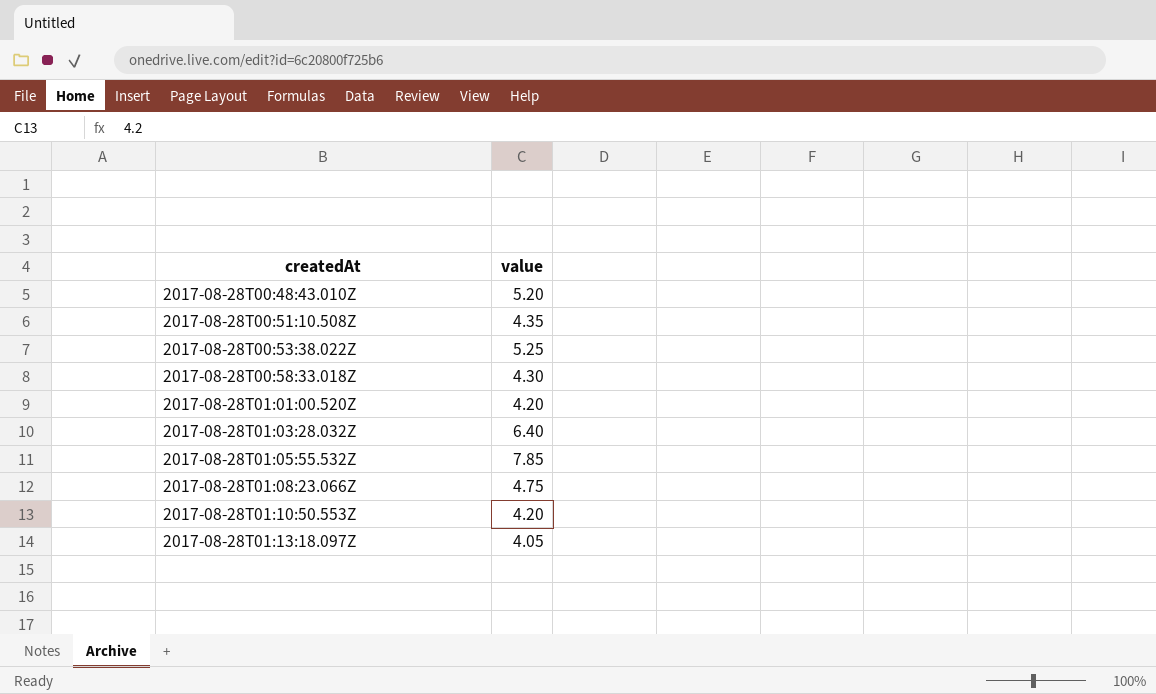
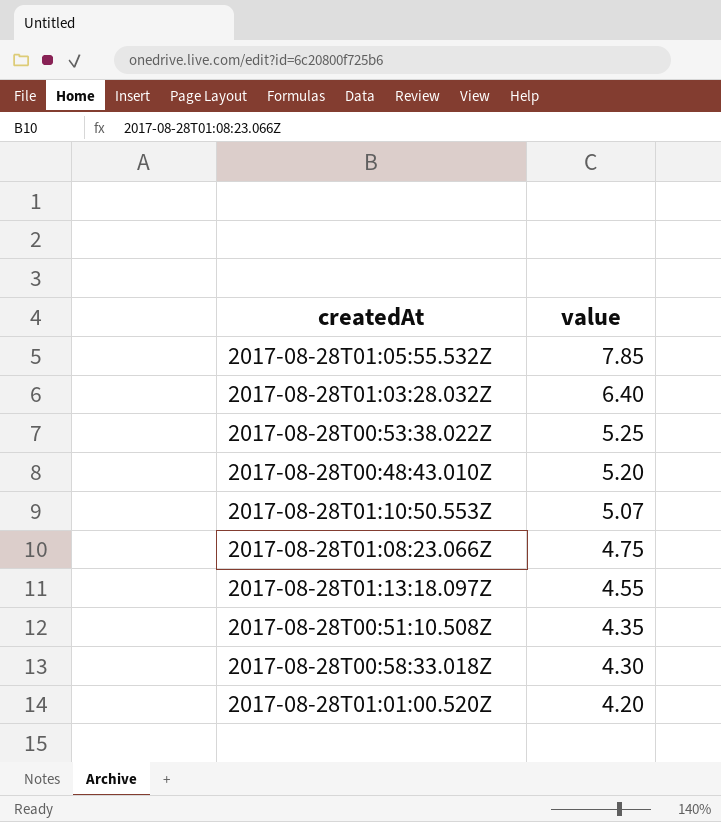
row order: createdAt ascending -> value descending
2017-08-28T01:10:50.553Z | value: 4.20 -> 5.07
2017-08-28T01:13:18.097Z | value: 4.05 -> 4.55

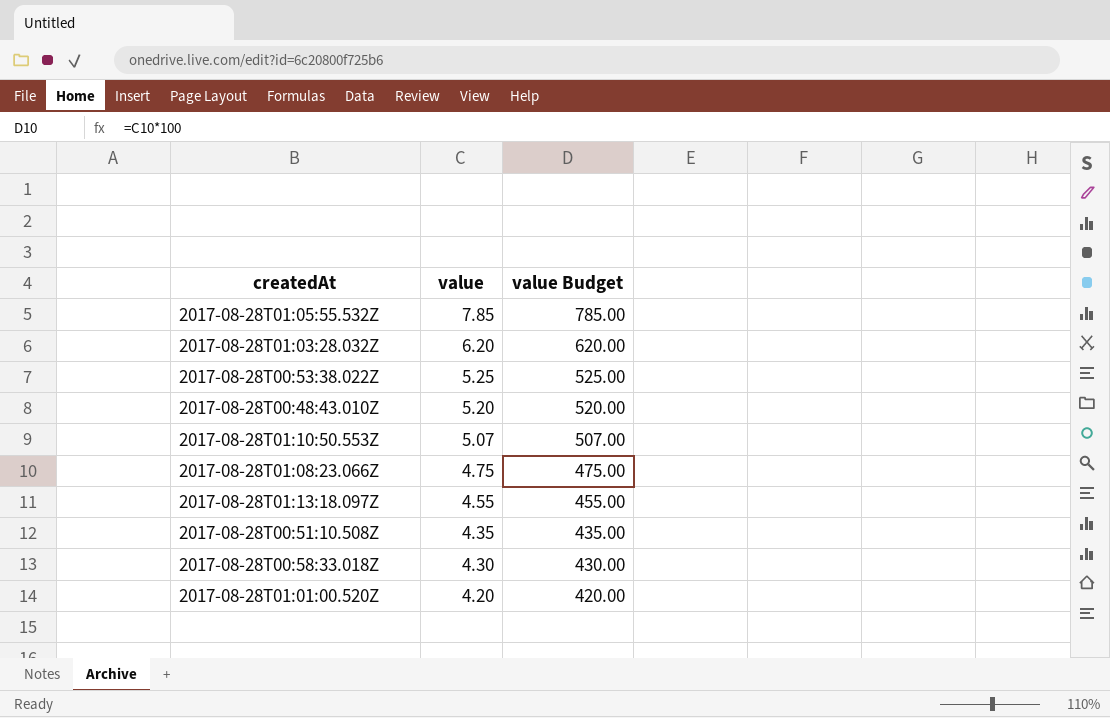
column value Budget | formula: none -> [value] * 100
2017-08-28T01:03:28.032Z | value: 6.40 -> 6.20

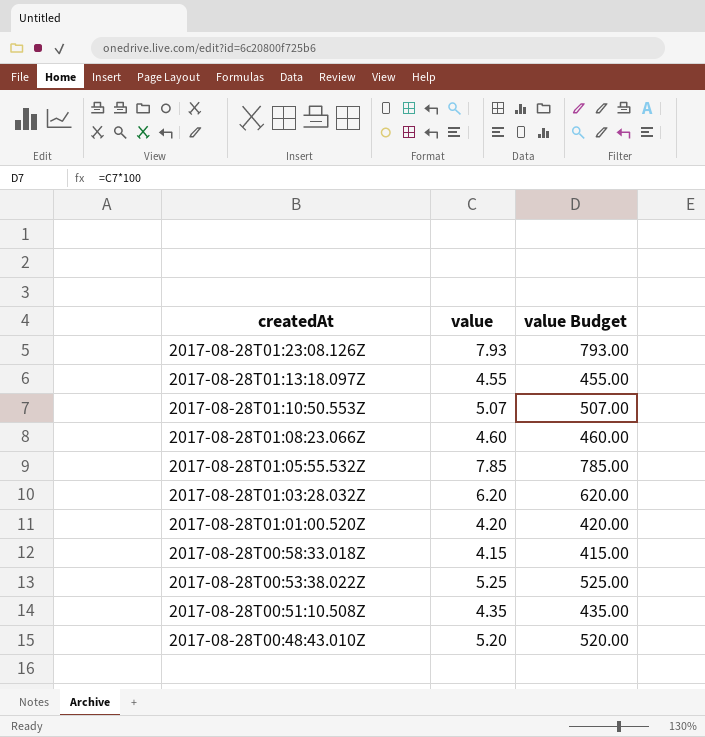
row order: value descending -> createdAt descending
row 2017-08-28T01:23:08.126Z: none -> 7.93 | 793.00
2017-08-28T01:08:23.066Z | value: 4.75 -> 4.60
2017-08-28T01:08:23.066Z | value Budget: 475.00 -> 460.00
2017-08-28T00:58:33.018Z | value: 4.30 -> 4.15
2017-08-28T00:58:33.018Z | value Budget: 430.00 -> 415.00

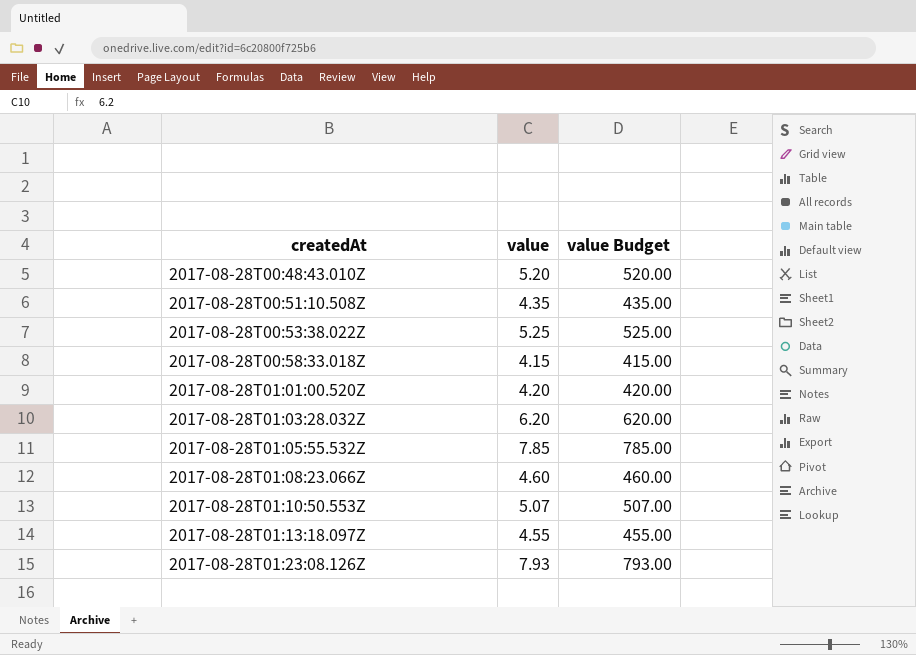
row order: createdAt descending -> createdAt ascending

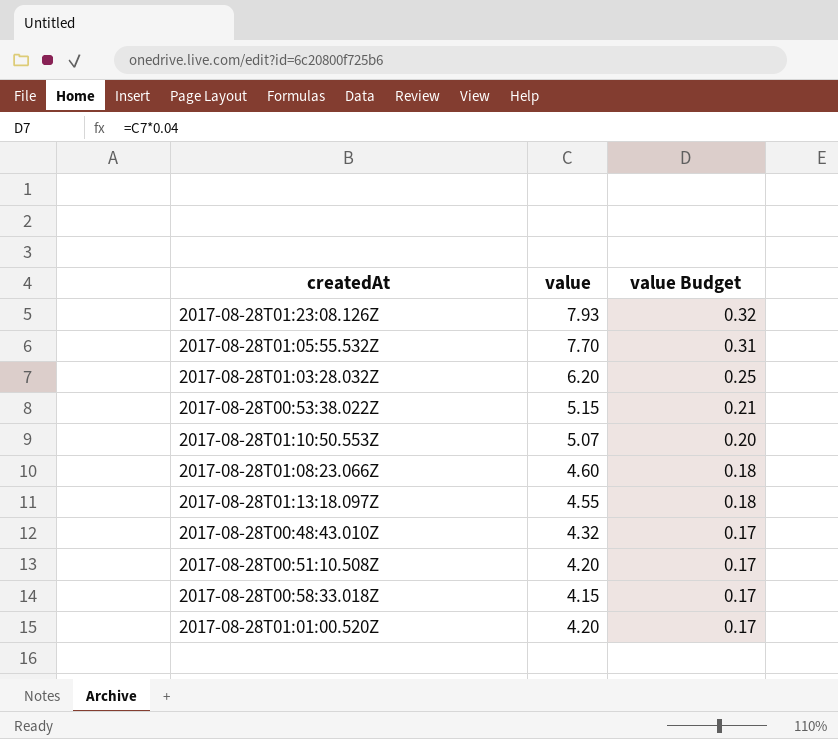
row order: createdAt ascending -> value Budget descending
column value Budget | formula: [value] * 100 -> [value] * 0.04
2017-08-28T01:05:55.532Z | value: 7.85 -> 7.70
2017-08-28T00:53:38.022Z | value: 5.25 -> 5.15
2017-08-28T00:48:43.010Z | value: 5.20 -> 4.32
2017-08-28T00:51:10.508Z | value: 4.35 -> 4.20

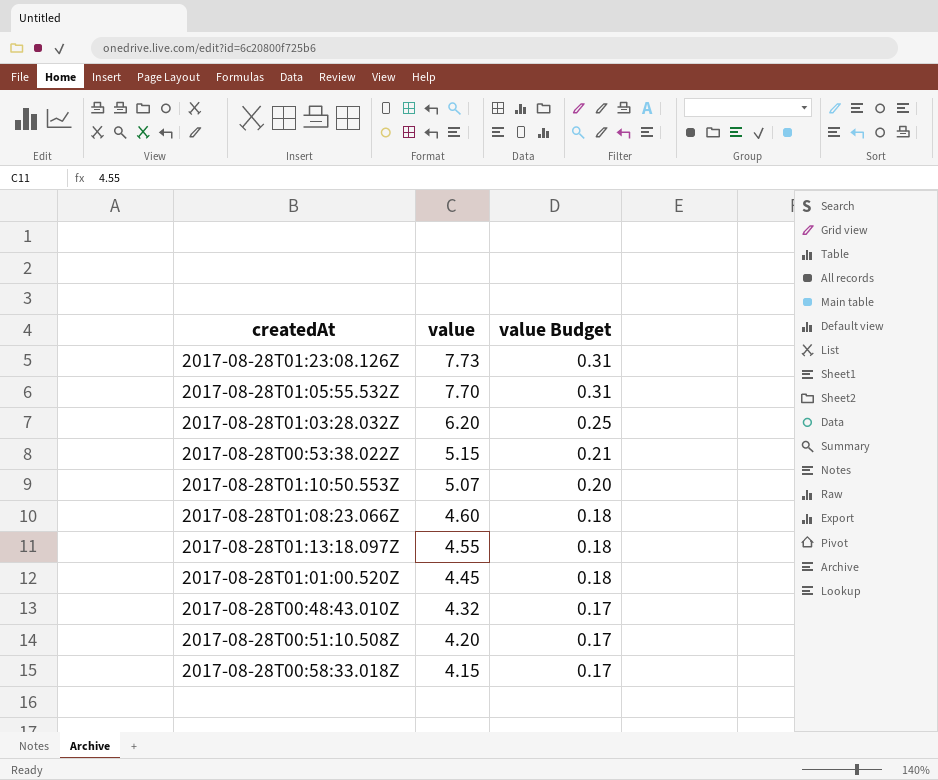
row order: value Budget descending -> value descending
2017-08-28T01:23:08.126Z | value: 7.93 -> 7.73
2017-08-28T01:23:08.126Z | value Budget: 0.32 -> 0.31
2017-08-28T01:01:00.520Z | value: 4.20 -> 4.45
2017-08-28T01:01:00.520Z | value Budget: 0.17 -> 0.18

